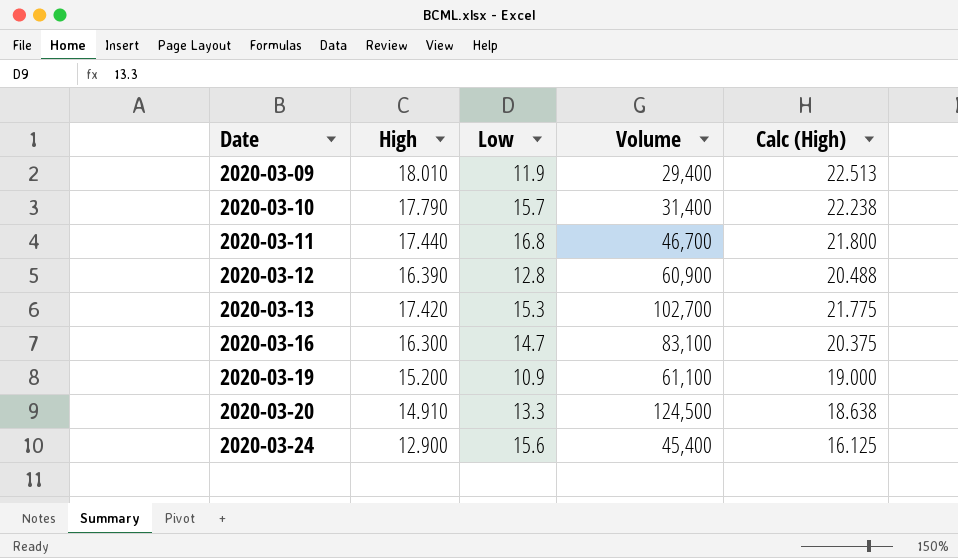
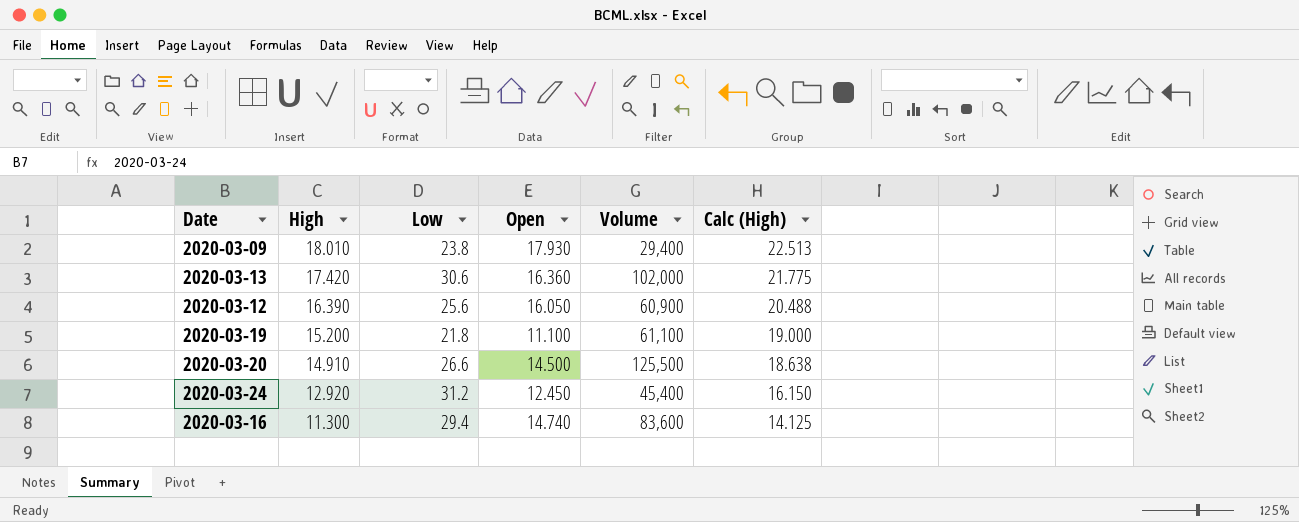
row order: Date ascending -> High descending
column Open | position: none -> 4
row 2020-03-10: 17.790 | 15.7 | 31,400 | 22.238 -> none
row 2020-03-11: 17.440 | 16.8 | 46,700 | 21.800 -> none
2020-03-09 | Low: 11.9 -> 23.8
2020-03-13 | Low: 15.3 -> 30.6
2020-03-13 | Volume: 102,700 -> 102,000
2020-03-12 | Low: 12.8 -> 25.6
2020-03-19 | Low: 10.9 -> 21.8
2020-03-20 | Low: 13.3 -> 26.6
2020-03-20 | Volume: 124,500 -> 125,500
2020-03-24 | High: 12.900 -> 12.920
2020-03-24 | Low: 15.6 -> 31.2
2020-03-24 | Calc (High): 16.125 -> 16.150
2020-03-16 | High: 16.300 -> 11.300
2020-03-16 | Low: 14.7 -> 29.4
2020-03-16 | Volume: 83,100 -> 83,600
2020-03-16 | Calc (High): 20.375 -> 14.125

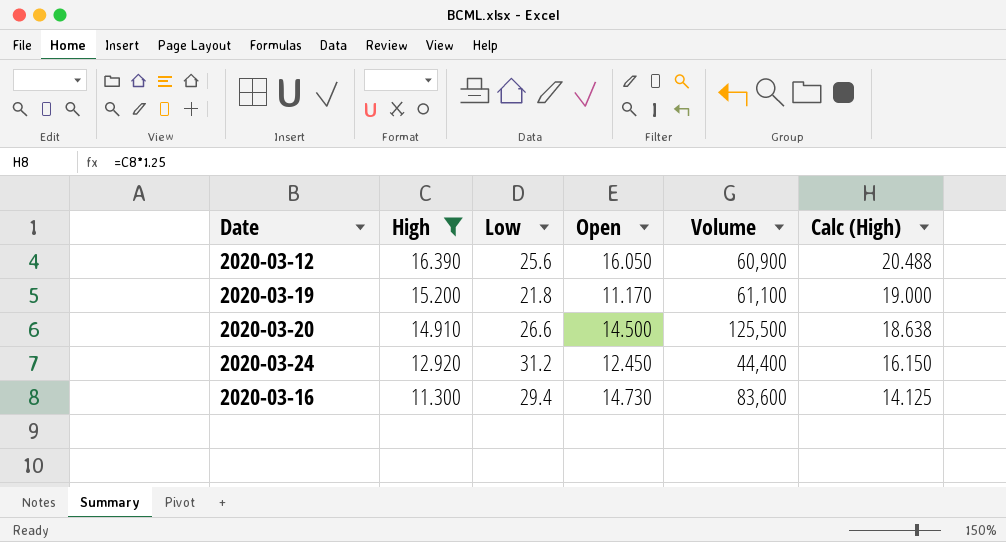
filter: none -> High <= 16.390
2020-03-19 | Open: 11.100 -> 11.170
2020-03-24 | Volume: 45,400 -> 44,400
2020-03-16 | Open: 14.740 -> 14.730

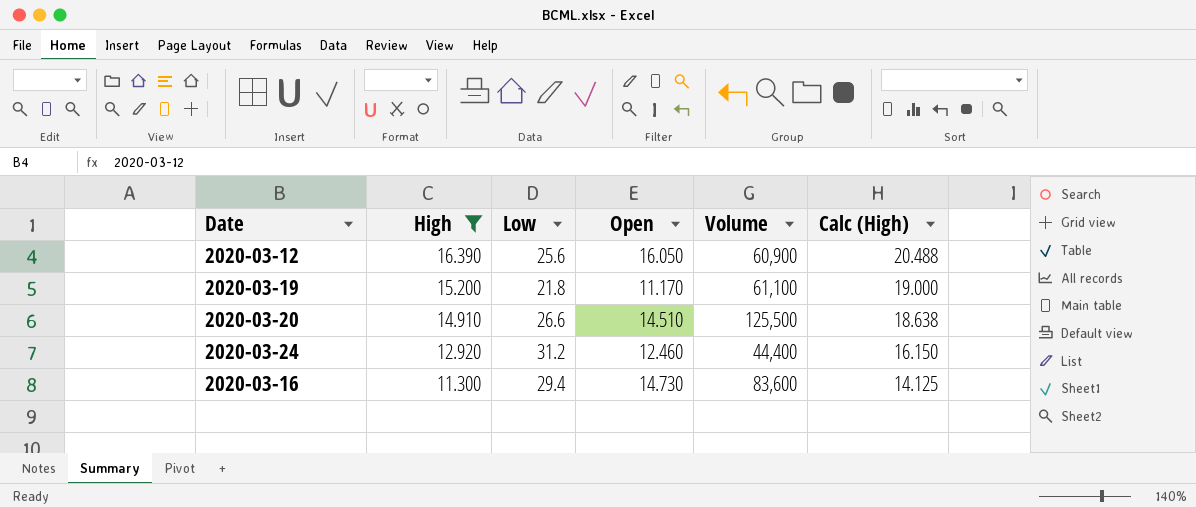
2020-03-20 | Open: 14.500 -> 14.510
2020-03-24 | Open: 12.450 -> 12.460

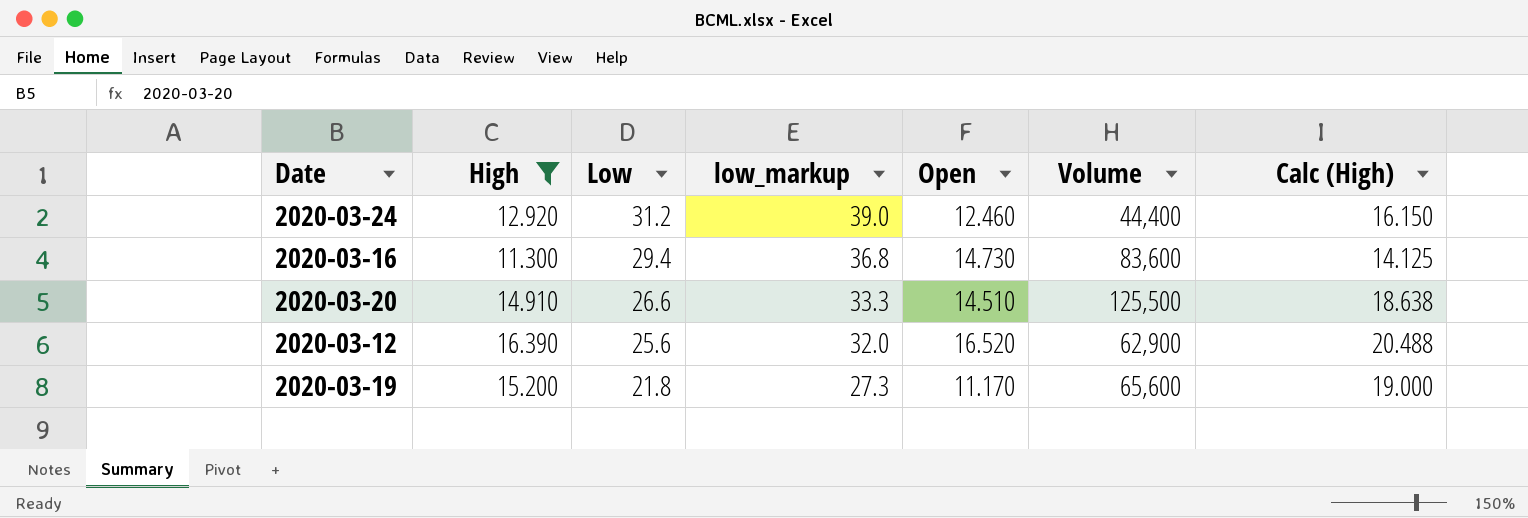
row order: High descending -> Low descending
column low_markup | formula: none -> [Low] * 1.25
2020-03-12 | Open: 16.050 -> 16.520
2020-03-12 | Volume: 60,900 -> 62,900
2020-03-19 | Volume: 61,100 -> 65,600

